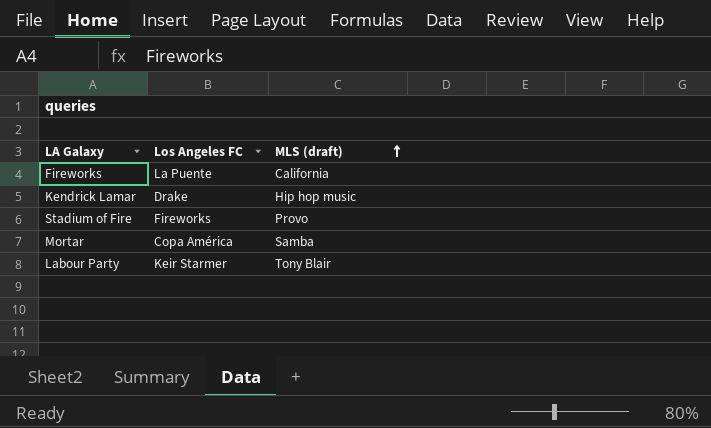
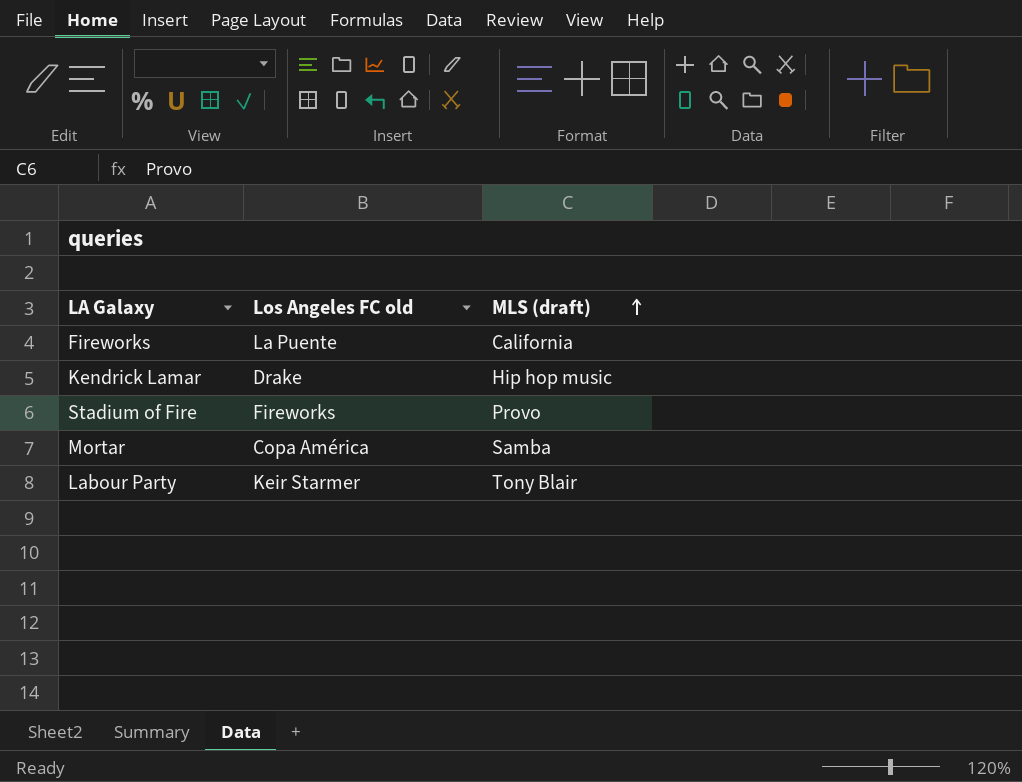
column name: Los Angeles FC -> Los Angeles FC old

